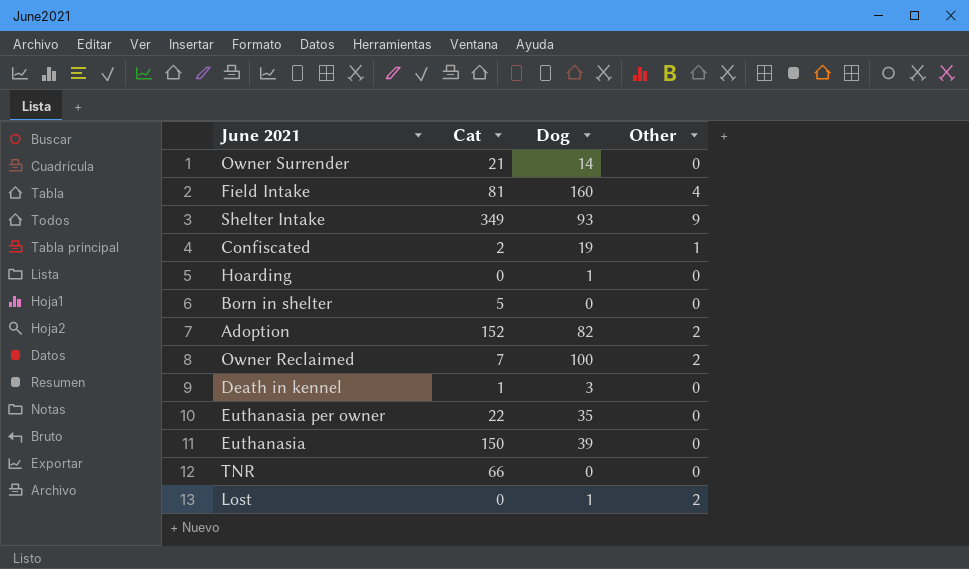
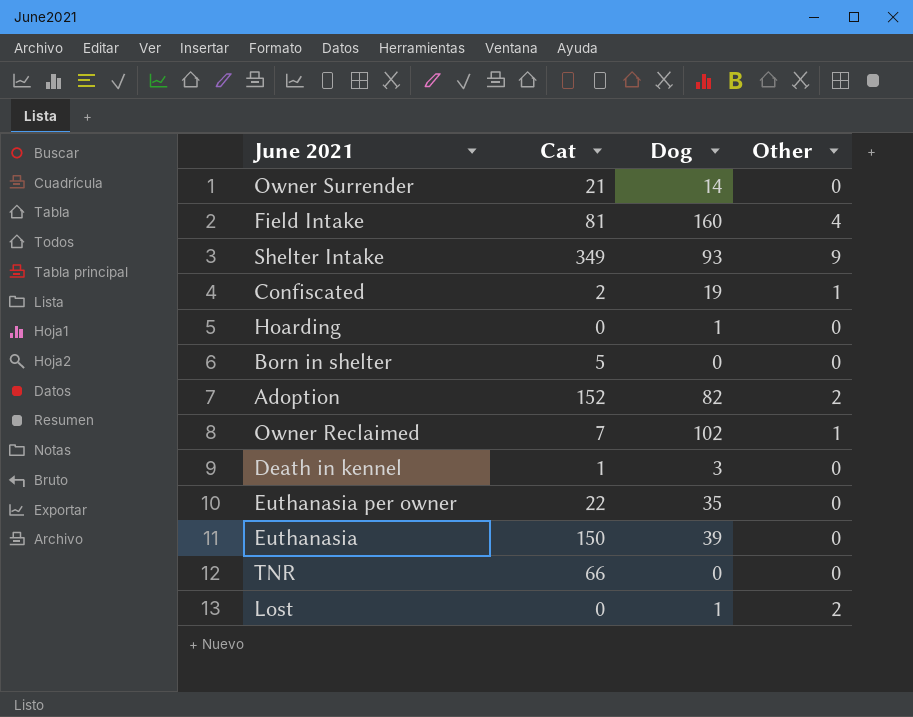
Owner Reclaimed | Dog: 100 -> 102
Owner Reclaimed | Other: 2 -> 1

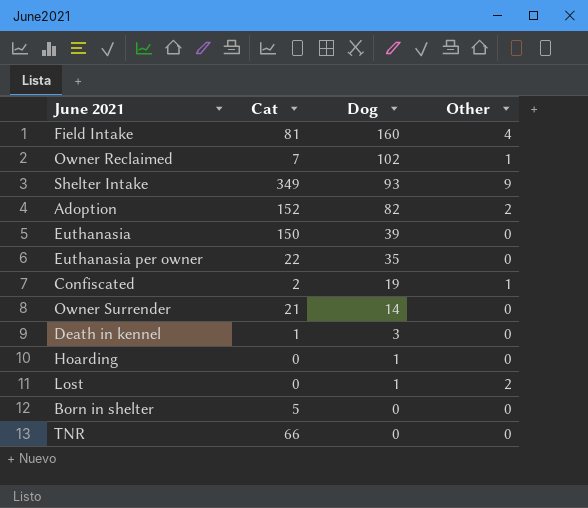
row order: none -> Dog descending

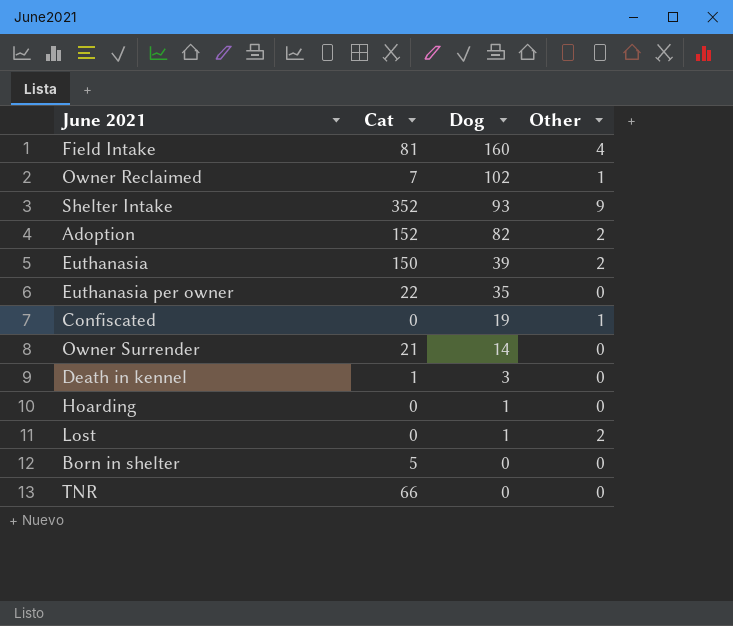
Shelter Intake | Cat: 349 -> 352
Euthanasia | Other: 0 -> 2
Confiscated | Cat: 2 -> 0

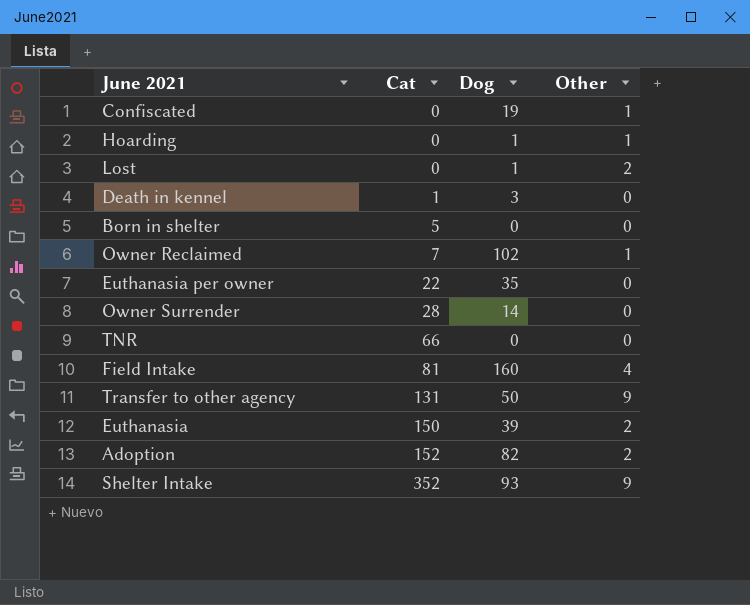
row order: Dog descending -> Cat ascending
Hoarding | Other: 0 -> 1
Owner Surrender | Cat: 21 -> 28
row Transfer to other agency: none -> 131 | 50 | 9

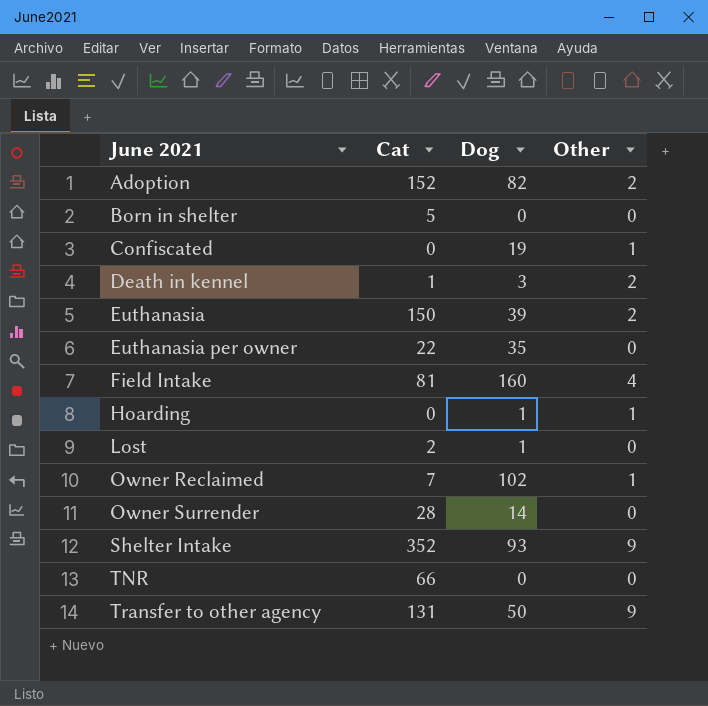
row order: Cat ascending -> June 2021 ascending
Death in kennel | Other: 0 -> 2
Lost | Cat: 0 -> 2
Lost | Other: 2 -> 0

